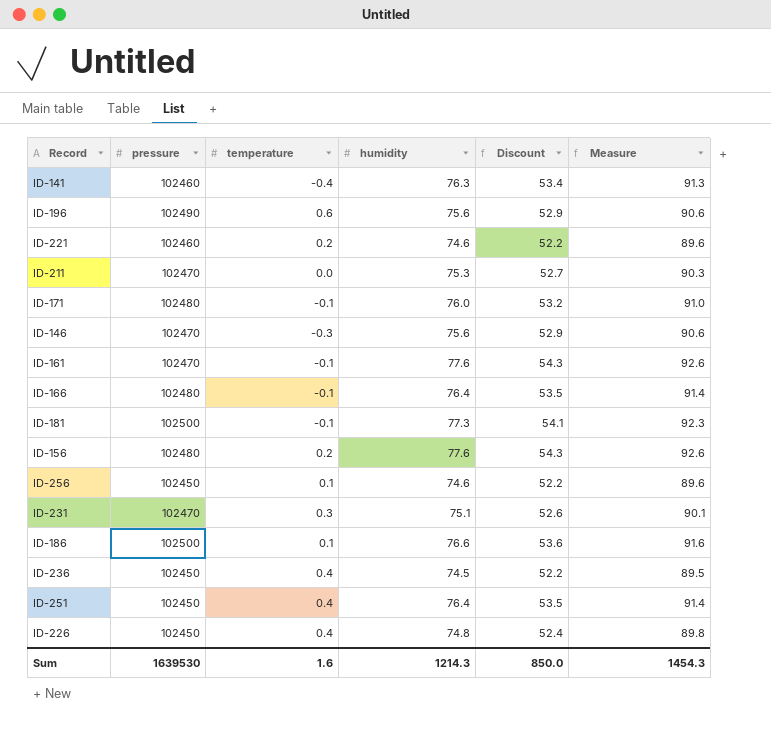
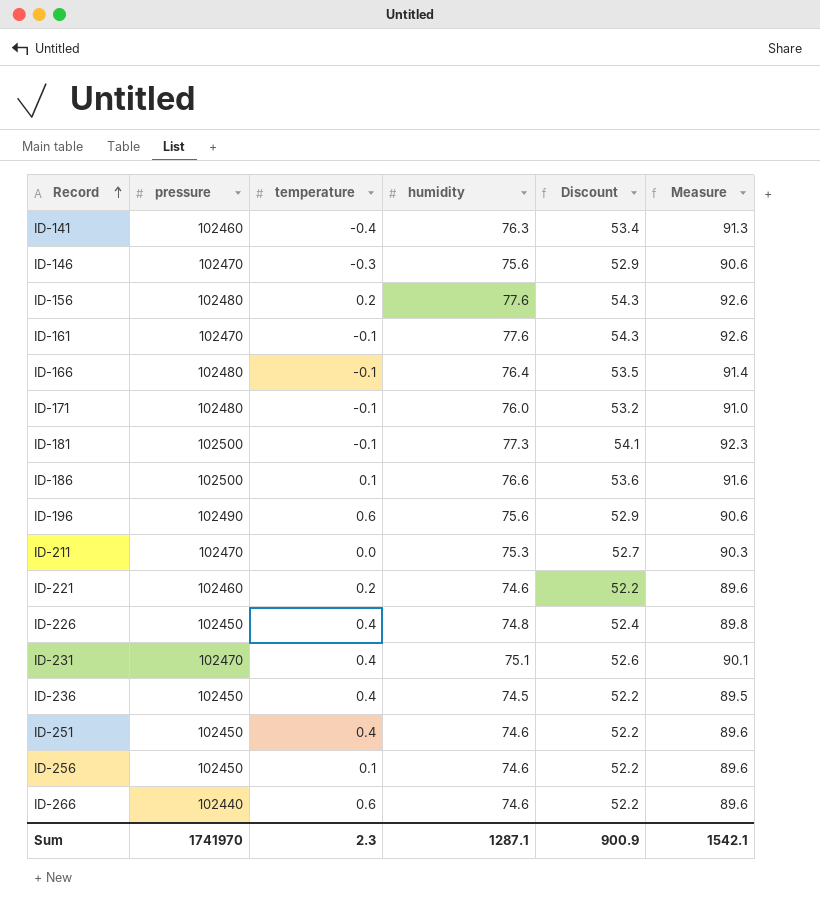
row order: none -> Record ascending
ID-231 | temperature: 0.3 -> 0.4
ID-251 | humidity: 76.4 -> 74.6
ID-251 | Discount: 53.5 -> 52.2
ID-251 | Measure: 91.4 -> 89.6
row ID-266: none -> 102440 | 0.6 | 74.6 | 52.2 | 89.6
Sum | pressure: 1639530 -> 1741970
Sum | temperature: 1.6 -> 2.3
Sum | humidity: 1214.3 -> 1287.1
Sum | Discount: 850.0 -> 900.9
Sum | Measure: 1454.3 -> 1542.1

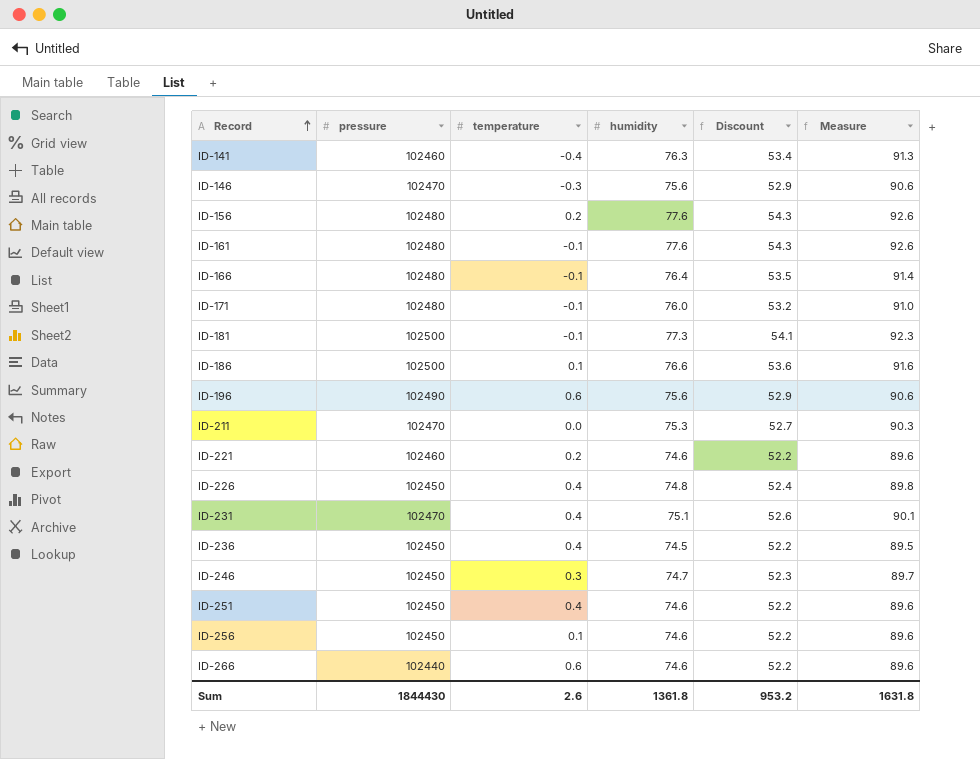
ID-161 | pressure: 102470 -> 102480
row ID-246: none -> 102450 | 0.3 | 74.7 | 52.3 | 89.7
Sum | pressure: 1741970 -> 1844430
Sum | temperature: 2.3 -> 2.6
Sum | humidity: 1287.1 -> 1361.8
Sum | Discount: 900.9 -> 953.2
Sum | Measure: 1542.1 -> 1631.8

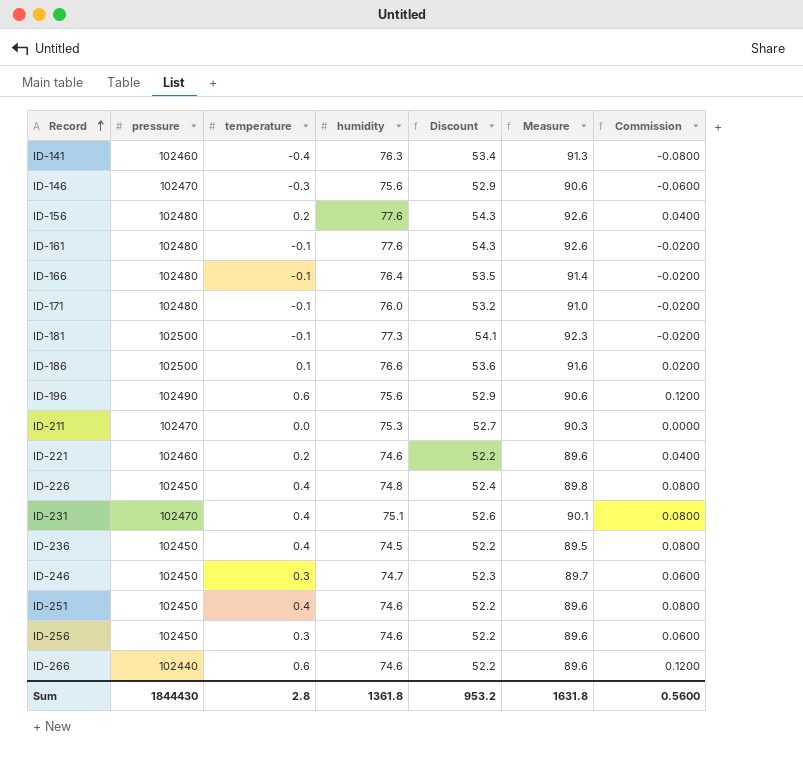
column Commission | formula: none -> [temperature] * 0.2
ID-256 | temperature: 0.1 -> 0.3
Sum | temperature: 2.6 -> 2.8

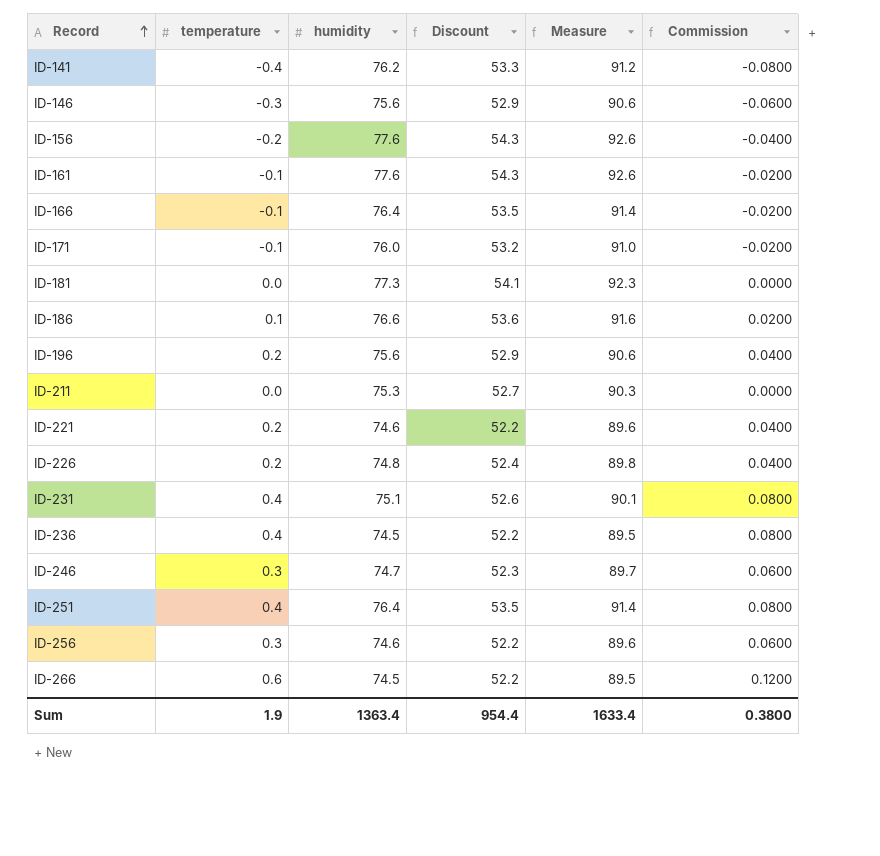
column pressure | position: 2 -> none
ID-141 | humidity: 76.3 -> 76.2
ID-141 | Discount: 53.4 -> 53.3
ID-141 | Measure: 91.3 -> 91.2
ID-156 | temperature: 0.2 -> -0.2
ID-156 | Commission: 0.0400 -> -0.0400
ID-181 | temperature: -0.1 -> 0.0
ID-181 | Commission: -0.0200 -> 0.0000
ID-196 | temperature: 0.6 -> 0.2
ID-196 | Commission: 0.1200 -> 0.0400
ID-226 | temperature: 0.4 -> 0.2
ID-226 | Commission: 0.0800 -> 0.0400
ID-251 | humidity: 74.6 -> 76.4
ID-251 | Discount: 52.2 -> 53.5
ID-251 | Measure: 89.6 -> 91.4
ID-266 | humidity: 74.6 -> 74.5
ID-266 | Measure: 89.6 -> 89.5
Sum | temperature: 2.8 -> 1.9
Sum | humidity: 1361.8 -> 1363.4
Sum | Discount: 953.2 -> 954.4
Sum | Measure: 1631.8 -> 1633.4
Sum | Commission: 0.5600 -> 0.3800

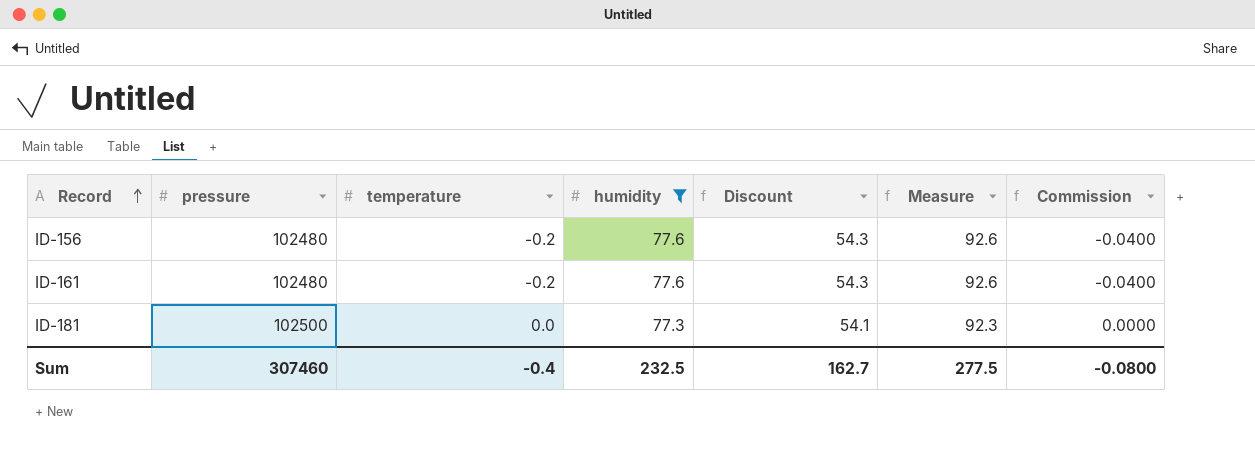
filter: none -> humidity >= 77.3
column pressure | position: none -> 2
ID-161 | temperature: -0.1 -> -0.2
ID-161 | Commission: -0.0200 -> -0.0400
Sum | temperature: 1.9 -> -0.4
Sum | humidity: 1363.4 -> 232.5
Sum | Discount: 954.4 -> 162.7
Sum | Measure: 1633.4 -> 277.5
Sum | Commission: 0.3800 -> -0.0800

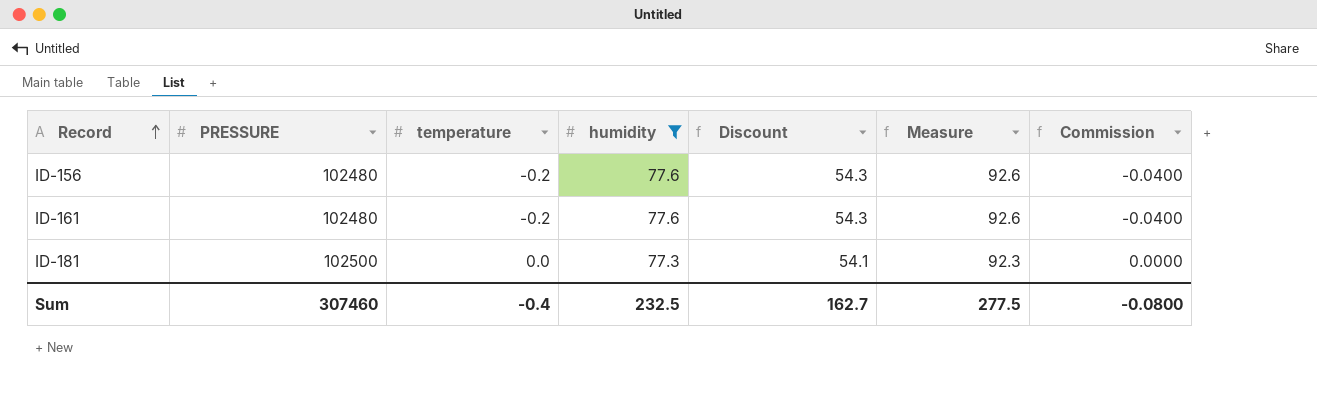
column name: pressure -> PRESSURE

